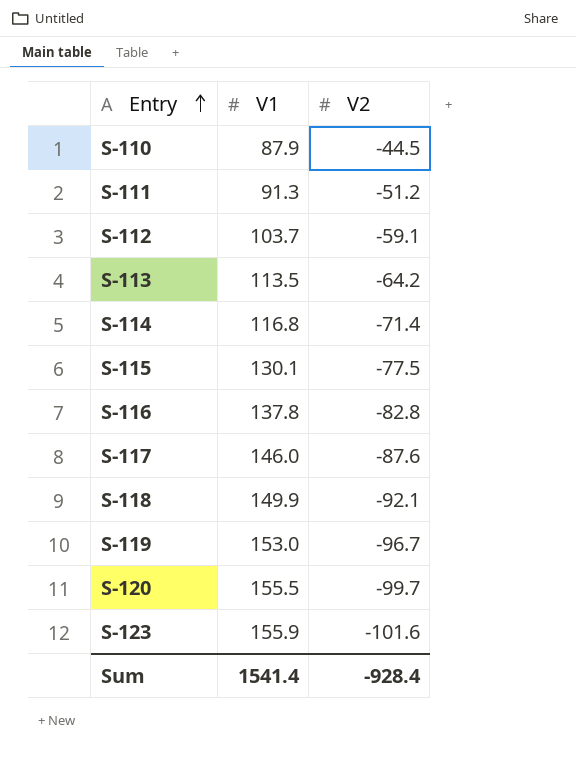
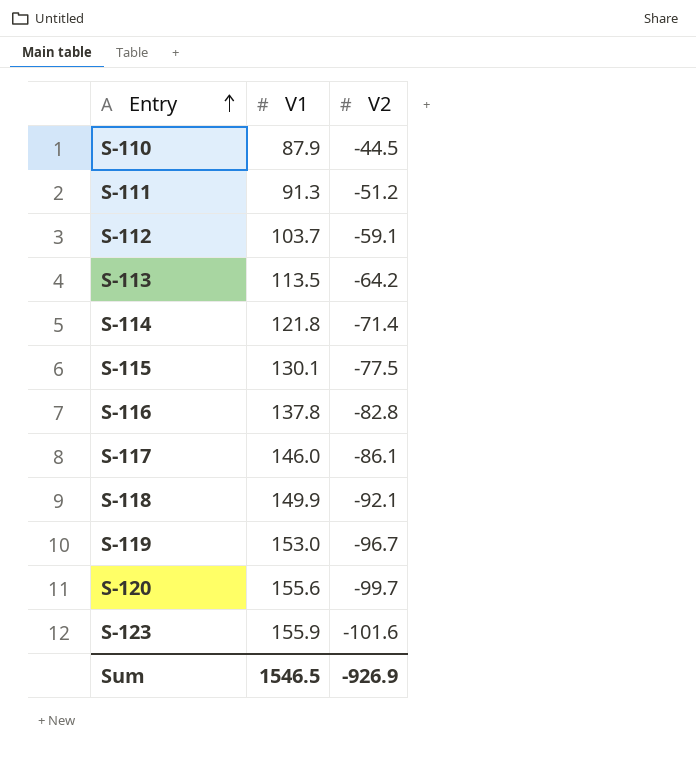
S-114 | V1: 116.8 -> 121.8
S-117 | V2: -87.6 -> -86.1
S-120 | V1: 155.5 -> 155.6
Sum | V1: 1541.4 -> 1546.5
Sum | V2: -928.4 -> -926.9

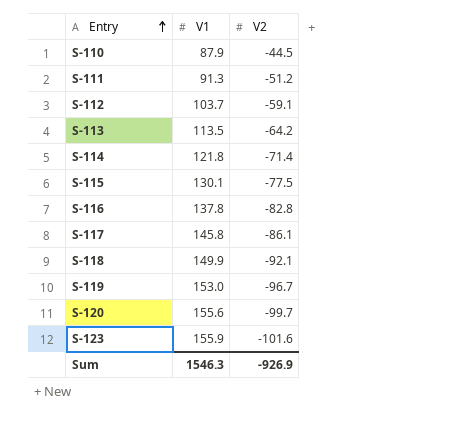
S-117 | V1: 146.0 -> 145.8
Sum | V1: 1546.5 -> 1546.3

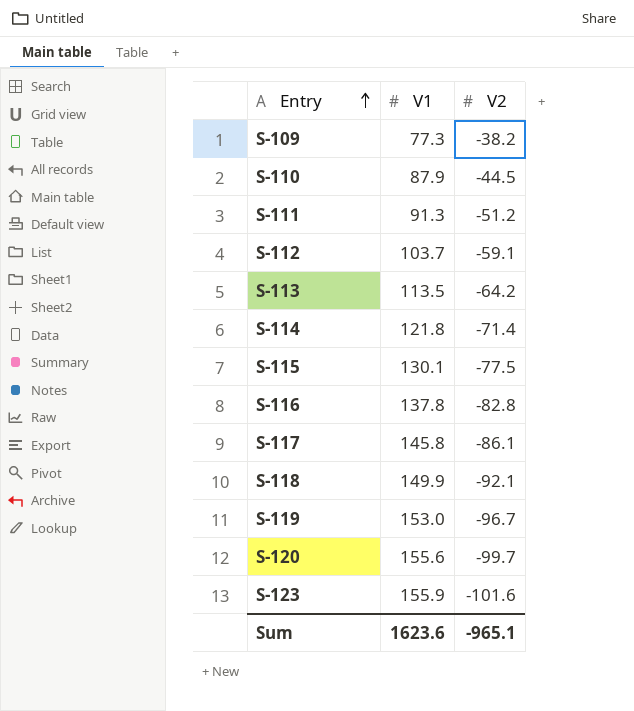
row S-109: none -> 77.3 | -38.2
Sum | V1: 1546.3 -> 1623.6
Sum | V2: -926.9 -> -965.1

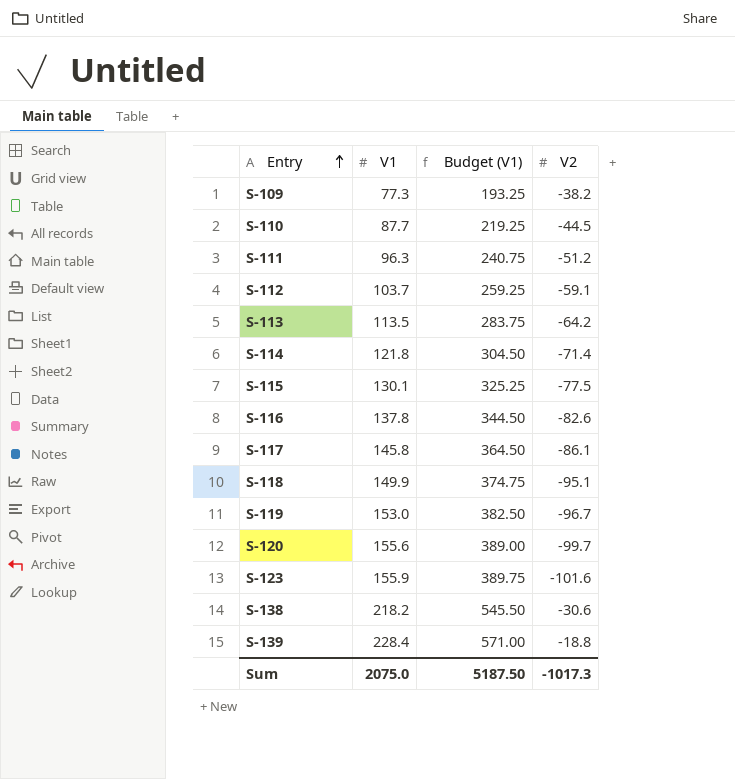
column Budget (V1) | formula: none -> [V1] * 2.5
S-110 | V1: 87.9 -> 87.7
S-111 | V1: 91.3 -> 96.3
S-116 | V2: -82.8 -> -82.6
S-118 | V2: -92.1 -> -95.1
row S-138: none -> 218.2 | 545.50 | -30.6
row S-139: none -> 228.4 | 571.00 | -18.8
Sum | V1: 1623.6 -> 2075.0
Sum | V2: -965.1 -> -1017.3

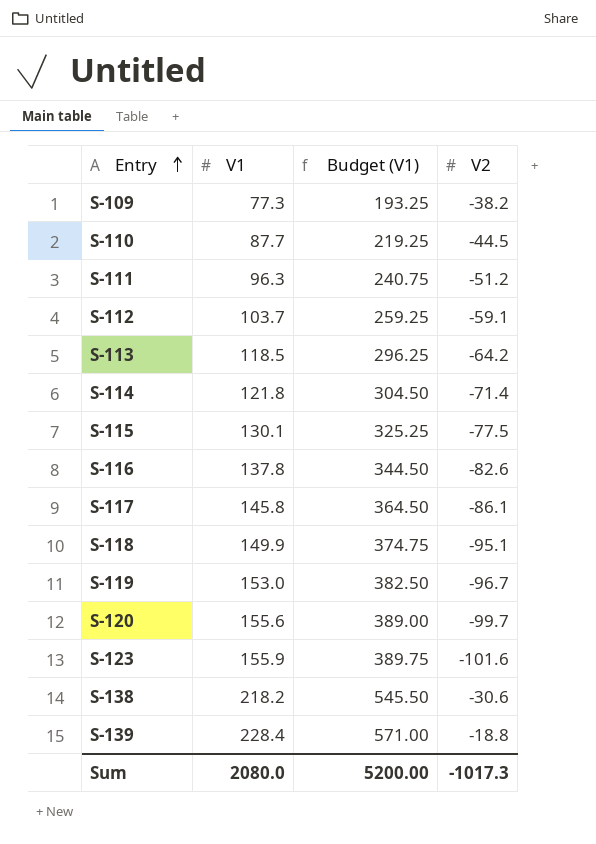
S-113 | V1: 113.5 -> 118.5
S-113 | Budget (V1): 283.75 -> 296.25
Sum | V1: 2075.0 -> 2080.0
Sum | Budget (V1): 5187.50 -> 5200.00

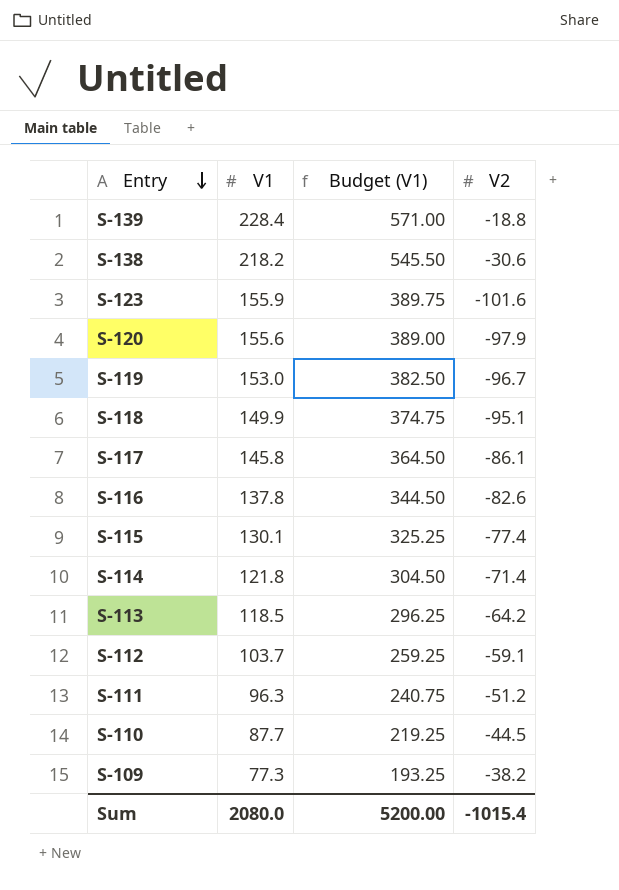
row order: Entry ascending -> Entry descending
S-120 | V2: -99.7 -> -97.9
S-115 | V2: -77.5 -> -77.4
Sum | V2: -1017.3 -> -1015.4

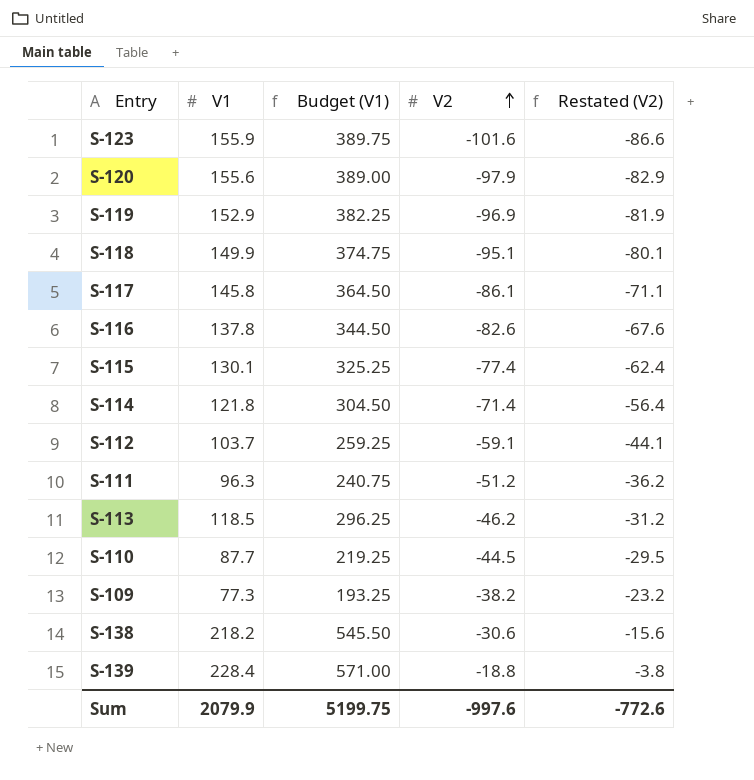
row order: Entry descending -> V2 ascending
column Restated (V2) | formula: none -> [V2] + 15
S-119 | V1: 153.0 -> 152.9
S-119 | Budget (V1): 382.50 -> 382.25
S-119 | V2: -96.7 -> -96.9
S-113 | V2: -64.2 -> -46.2
Sum | V1: 2080.0 -> 2079.9
Sum | Budget (V1): 5200.00 -> 5199.75
Sum | V2: -1015.4 -> -997.6

